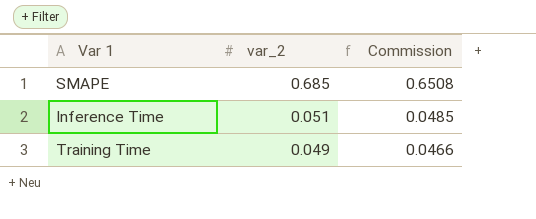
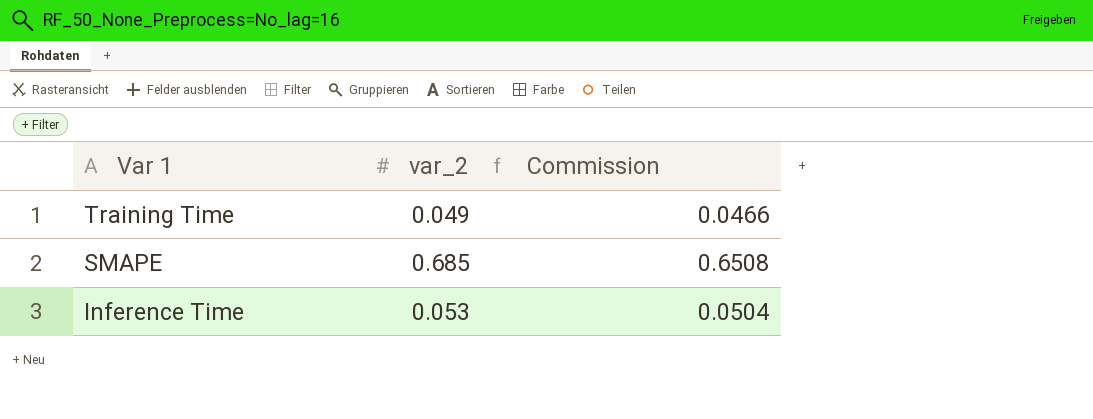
row order: var_2 descending -> Var 1 descending
Inference Time | var_2: 0.051 -> 0.053
Inference Time | Commission: 0.0485 -> 0.0504

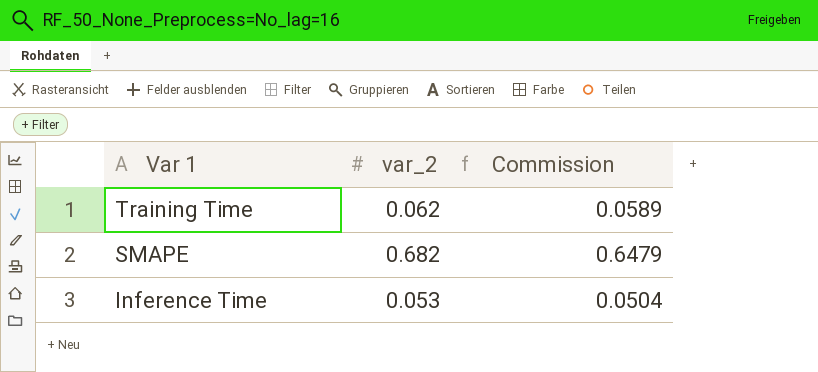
Training Time | var_2: 0.049 -> 0.062
Training Time | Commission: 0.0466 -> 0.0589
SMAPE | var_2: 0.685 -> 0.682
SMAPE | Commission: 0.6508 -> 0.6479

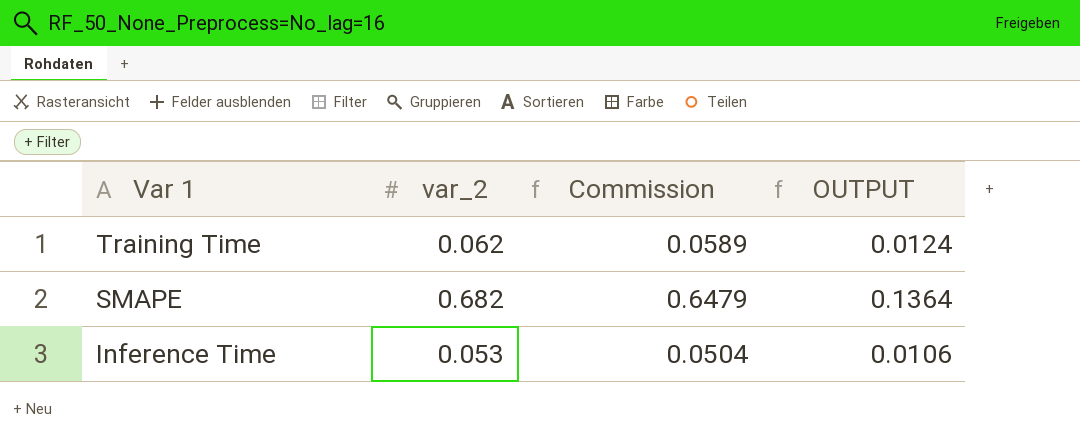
column OUTPUT | formula: none -> [var_2] * 0.2

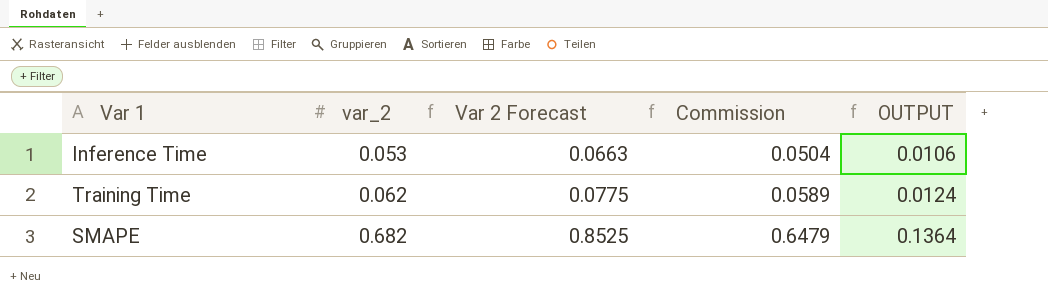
row order: Var 1 descending -> var_2 ascending
column Var 2 Forecast | formula: none -> [var_2] * 1.25

